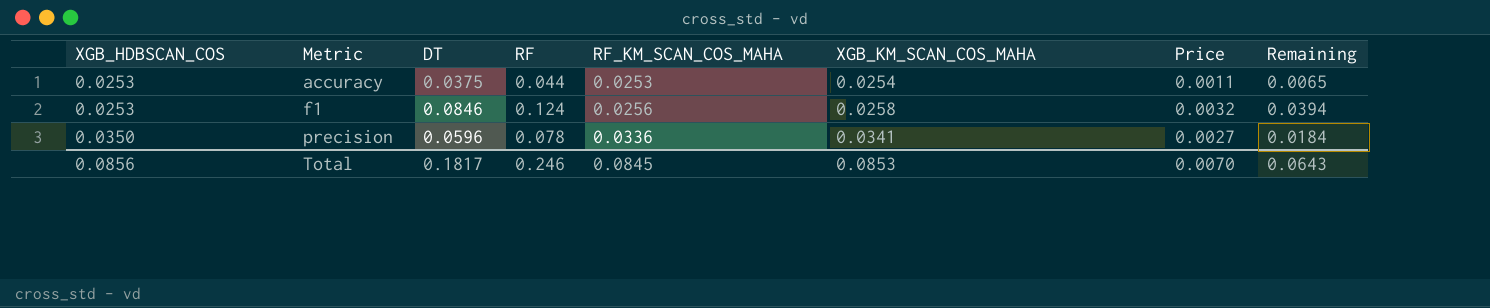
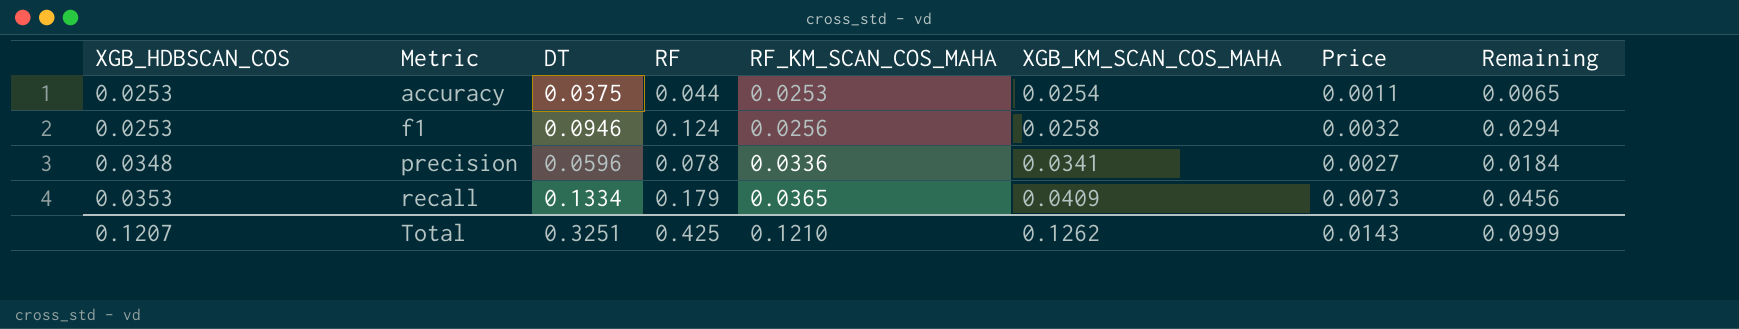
f1 | DT: 0.0846 -> 0.0946
f1 | Remaining: 0.0394 -> 0.0294
precision | XGB_HDBSCAN_COS: 0.0350 -> 0.0348
row recall: none -> 0.0353 | 0.1334 | 0.179 | 0.0365 | 0.0409 | 0.0073 | 0.0456
Total | XGB_HDBSCAN_COS: 0.0856 -> 0.1207
Total | DT: 0.1817 -> 0.3251
Total | RF: 0.246 -> 0.425
Total | RF_KM_SCAN_COS_MAHA: 0.0845 -> 0.1210
Total | XGB_KM_SCAN_COS_MAHA: 0.0853 -> 0.1262
Total | Price: 0.0070 -> 0.0143
Total | Remaining: 0.0643 -> 0.0999

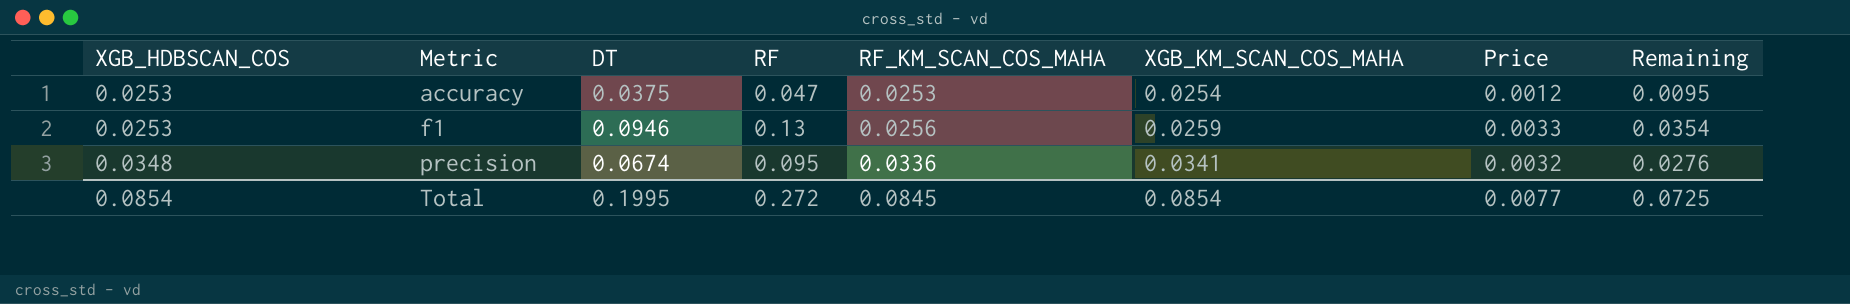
column Price | formula: [RF] * [XGB_KM_SCAN_COS_MAHA] -> [RF] * [RF_KM_SCAN_COS_MAHA]
row recall: 0.0353 | 0.1334 | 0.179 | 0.0365 | 0.0409 | 0.0073 | 0.0456 -> none
accuracy | RF: 0.044 -> 0.047
accuracy | Remaining: 0.0065 -> 0.0095
f1 | RF: 0.124 -> 0.13
f1 | XGB_KM_SCAN_COS_MAHA: 0.0258 -> 0.0259
f1 | Remaining: 0.0294 -> 0.0354
precision | DT: 0.0596 -> 0.0674
precision | RF: 0.078 -> 0.095
precision | Remaining: 0.0184 -> 0.0276
Total | XGB_HDBSCAN_COS: 0.1207 -> 0.0854
Total | DT: 0.3251 -> 0.1995
Total | RF: 0.425 -> 0.272
Total | RF_KM_SCAN_COS_MAHA: 0.1210 -> 0.0845
Total | XGB_KM_SCAN_COS_MAHA: 0.1262 -> 0.0854
Total | Price: 0.0143 -> 0.0077
Total | Remaining: 0.0999 -> 0.0725

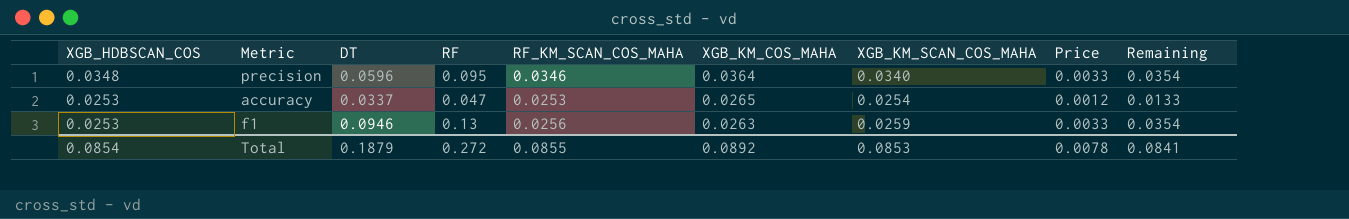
row order: XGB_HDBSCAN_COS ascending -> XGB_HDBSCAN_COS descending
column XGB_KM_COS_MAHA | position: none -> 6
precision | DT: 0.0674 -> 0.0596
precision | RF_KM_SCAN_COS_MAHA: 0.0336 -> 0.0346
precision | XGB_KM_SCAN_COS_MAHA: 0.0341 -> 0.0340
precision | Price: 0.0032 -> 0.0033
precision | Remaining: 0.0276 -> 0.0354
accuracy | DT: 0.0375 -> 0.0337
accuracy | Remaining: 0.0095 -> 0.0133
Total | DT: 0.1995 -> 0.1879
Total | RF_KM_SCAN_COS_MAHA: 0.0845 -> 0.0855
Total | XGB_KM_SCAN_COS_MAHA: 0.0854 -> 0.0853
Total | Price: 0.0077 -> 0.0078
Total | Remaining: 0.0725 -> 0.0841

